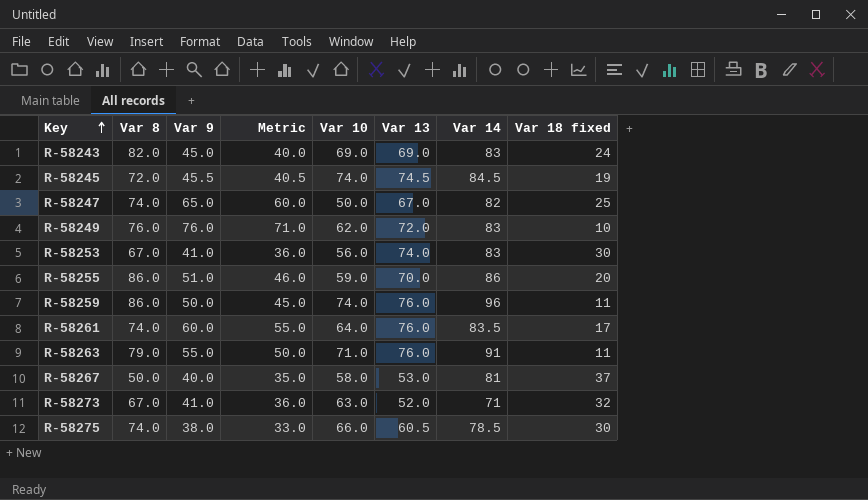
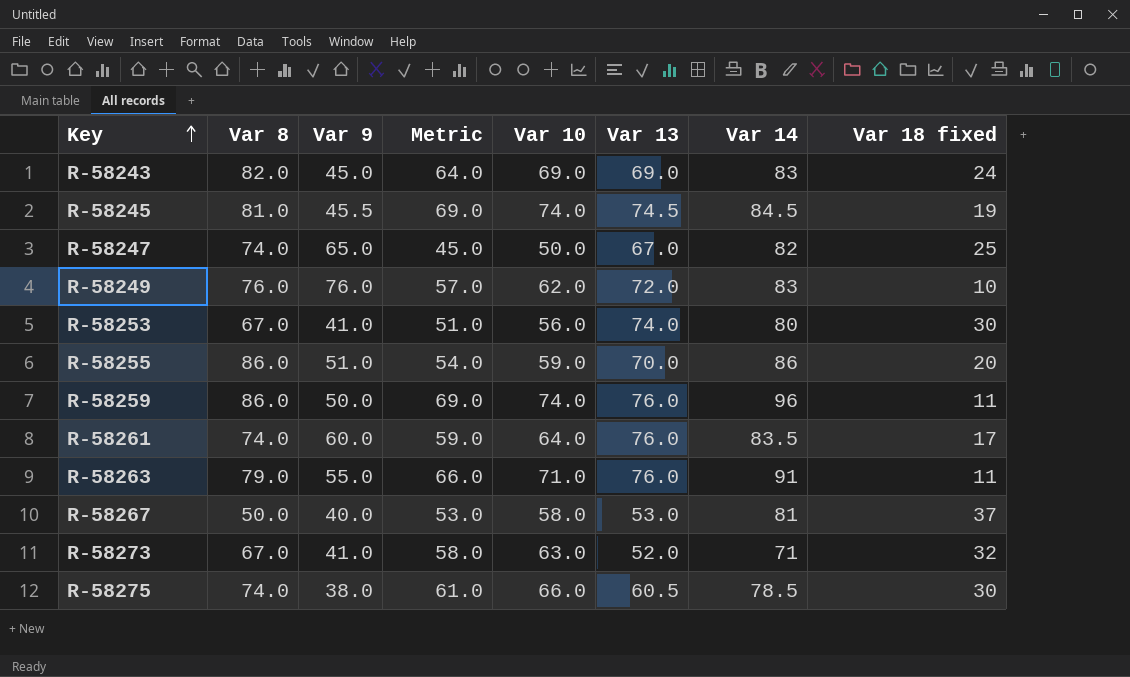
column Metric | formula: [Var 9] - 5 -> [Var 10] - 5
R-58245 | Var 8: 72.0 -> 81.0
R-58253 | Var 14: 83 -> 80

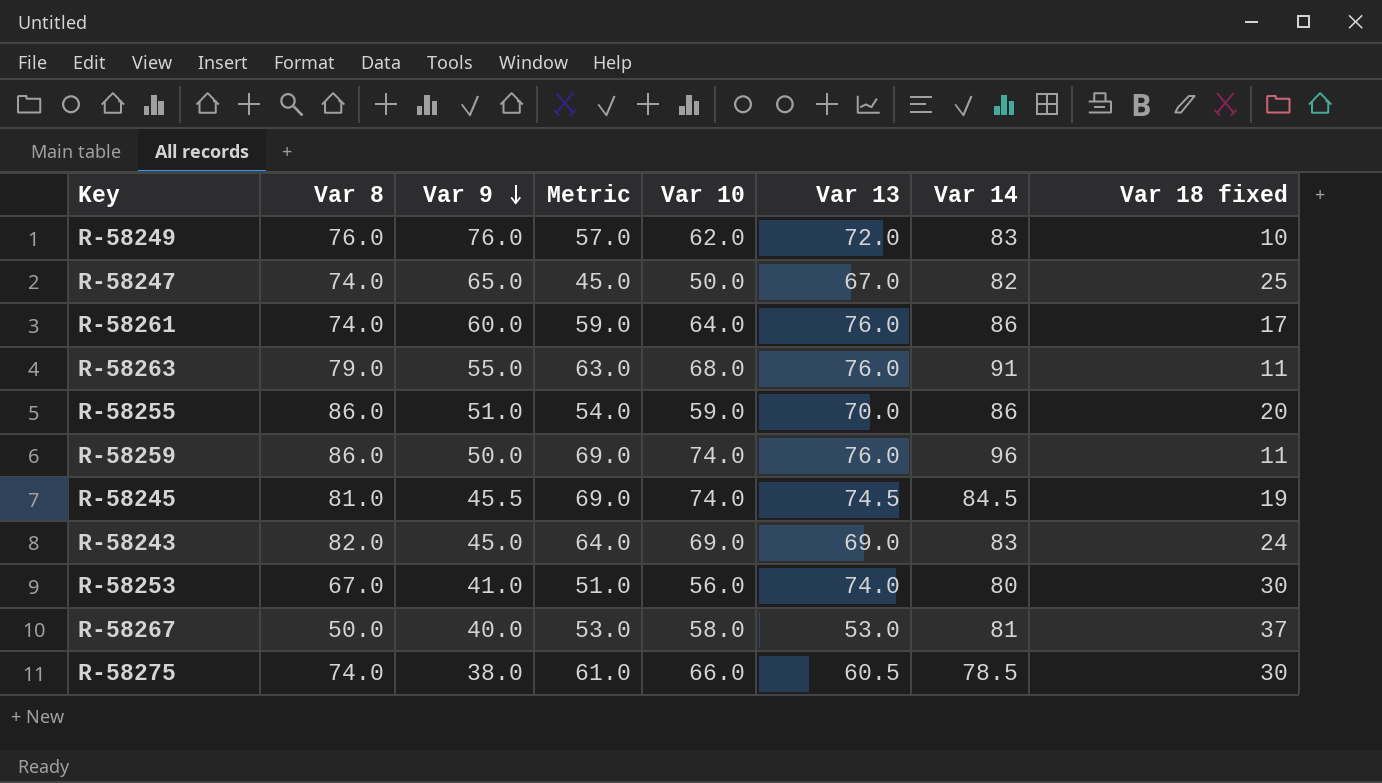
row order: Key ascending -> Var 9 descending
row R-58273: 67.0 | 41.0 | 58.0 | 63.0 | 52.0 | 71 | 32 -> none
R-58261 | Var 14: 83.5 -> 86
R-58263 | Metric: 66.0 -> 63.0
R-58263 | Var 10: 71.0 -> 68.0

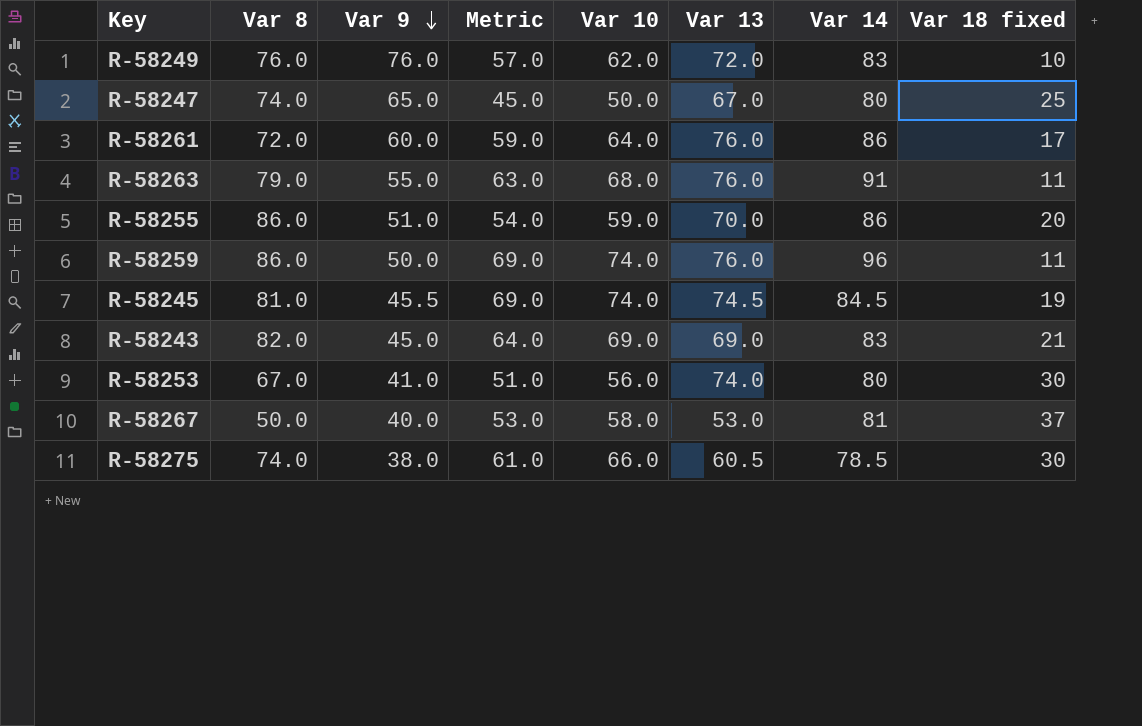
R-58247 | Var 14: 82 -> 80
R-58261 | Var 8: 74.0 -> 72.0
R-58243 | Var 18 fixed: 24 -> 21

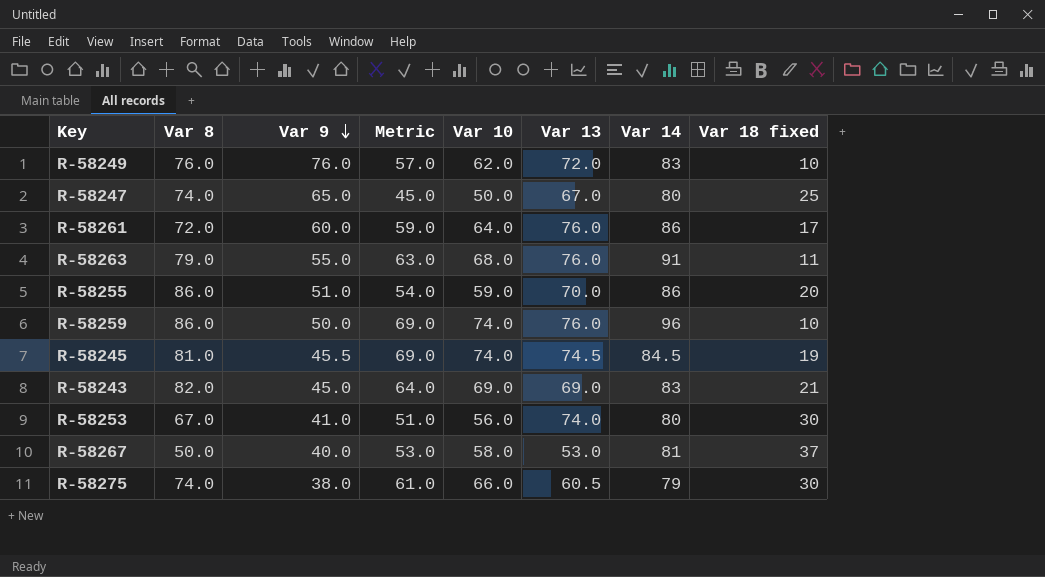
R-58259 | Var 18 fixed: 11 -> 10
R-58275 | Var 14: 78.5 -> 79

